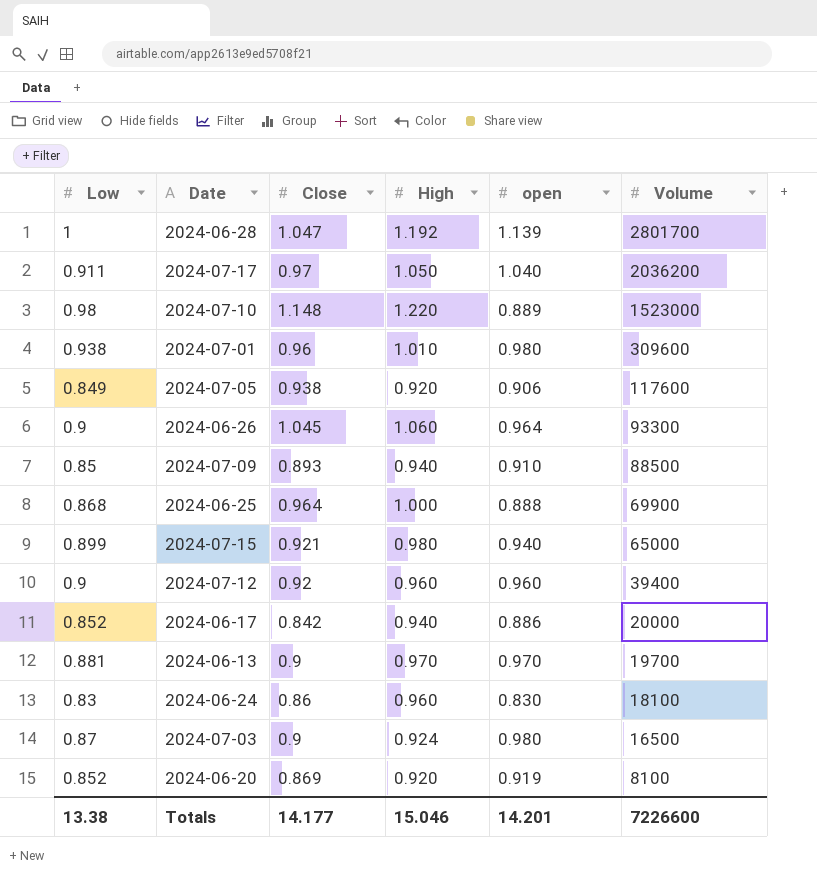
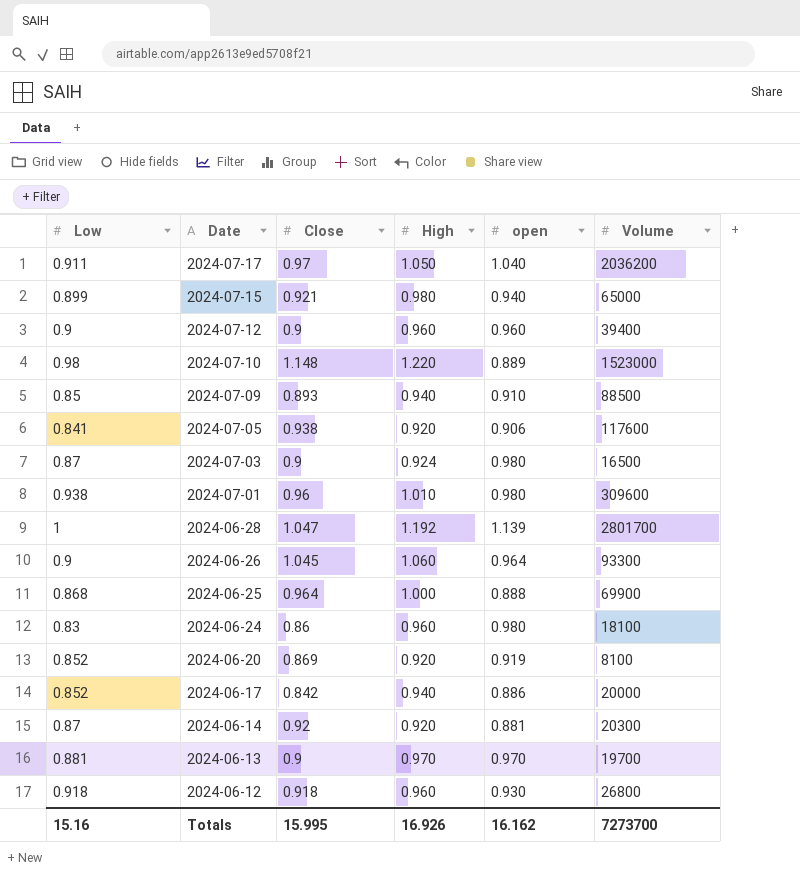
row order: Volume descending -> Date descending
2024-07-12 | Close: 0.92 -> 0.9
2024-07-05 | Low: 0.849 -> 0.841
2024-06-24 | open: 0.830 -> 0.980
row 2024-06-14: none -> 0.87 | 0.92 | 0.920 | 0.881 | 20300
row 2024-06-12: none -> 0.918 | 0.918 | 0.960 | 0.930 | 26800
Totals | Low: 13.38 -> 15.16
Totals | Close: 14.177 -> 15.995
Totals | High: 15.046 -> 16.926
Totals | open: 14.201 -> 16.162
Totals | Volume: 7226600 -> 7273700

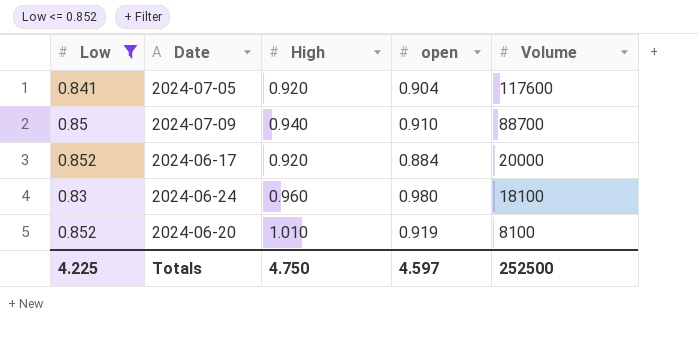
filter: none -> Low <= 0.852
row order: Date descending -> Volume descending
column Close | position: 3 -> none
2024-07-05 | open: 0.906 -> 0.904
2024-07-09 | Volume: 88500 -> 88700
2024-06-17 | High: 0.940 -> 0.920
2024-06-17 | open: 0.886 -> 0.884
2024-06-20 | High: 0.920 -> 1.010
Totals | Low: 15.16 -> 4.225
Totals | High: 16.926 -> 4.750
Totals | open: 16.162 -> 4.597
Totals | Volume: 7273700 -> 252500

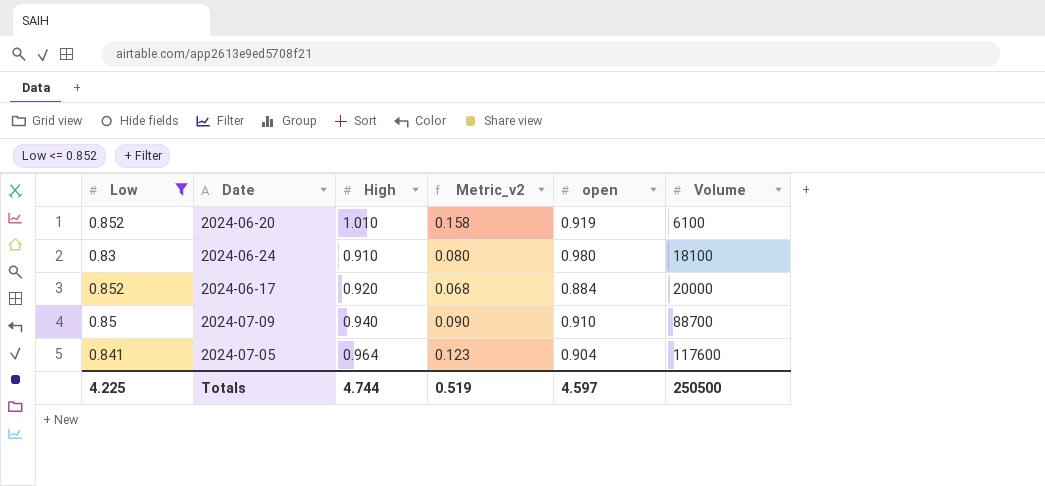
row order: Volume descending -> Volume ascending
column Metric_v2 | formula: none -> [High] - [Low]
2024-06-20 | Volume: 8100 -> 6100
2024-06-24 | High: 0.960 -> 0.910
2024-07-05 | High: 0.920 -> 0.964
Totals | High: 4.750 -> 4.744
Totals | Volume: 252500 -> 250500

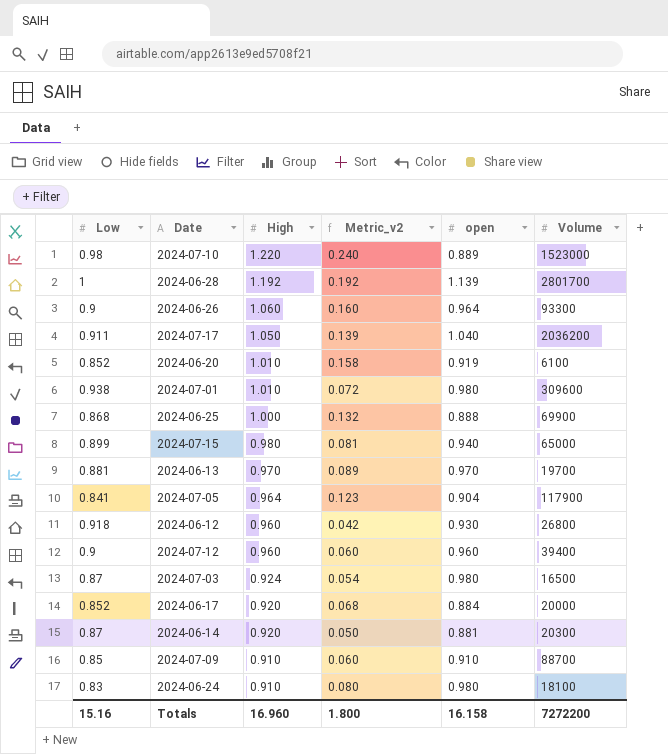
filter: Low <= 0.852 -> none
row order: Volume ascending -> High descending
2024-07-05 | Volume: 117600 -> 117900
2024-07-09 | High: 0.940 -> 0.910
2024-07-09 | Metric_v2: 0.090 -> 0.060
Totals | Low: 4.225 -> 15.16
Totals | High: 4.744 -> 16.960
Totals | Metric_v2: 0.519 -> 1.800
Totals | open: 4.597 -> 16.158
Totals | Volume: 250500 -> 7272200

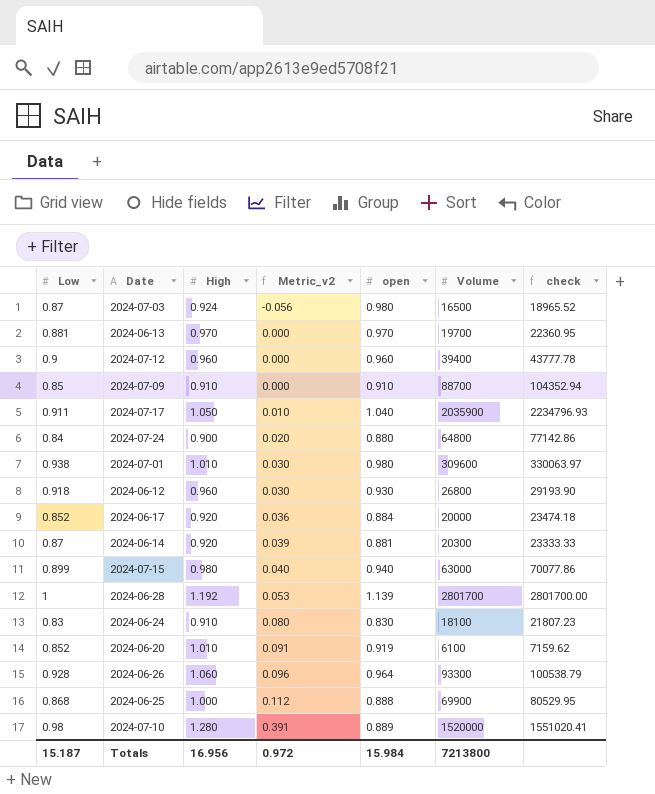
row order: High descending -> Metric_v2 ascending
column Metric_v2 | formula: [High] - [Low] -> [High] - [open]
column check | formula: none -> [Volume] / [Low]
row 2024-07-05: 0.841 | 0.964 | 0.123 | 0.904 | 117900 -> none
2024-07-17 | Volume: 2036200 -> 2035900
row 2024-07-24: none -> 0.84 | 0.900 | 0.020 | 0.880 | 64800 | 77142.86
2024-07-15 | Volume: 65000 -> 63000
2024-06-24 | open: 0.980 -> 0.830
2024-06-26 | Low: 0.9 -> 0.928
2024-07-10 | High: 1.220 -> 1.280
2024-07-10 | Volume: 1523000 -> 1520000
Totals | Low: 15.16 -> 15.187
Totals | High: 16.960 -> 16.956
Totals | Metric_v2: 1.800 -> 0.972
Totals | open: 16.158 -> 15.984
Totals | Volume: 7272200 -> 7213800

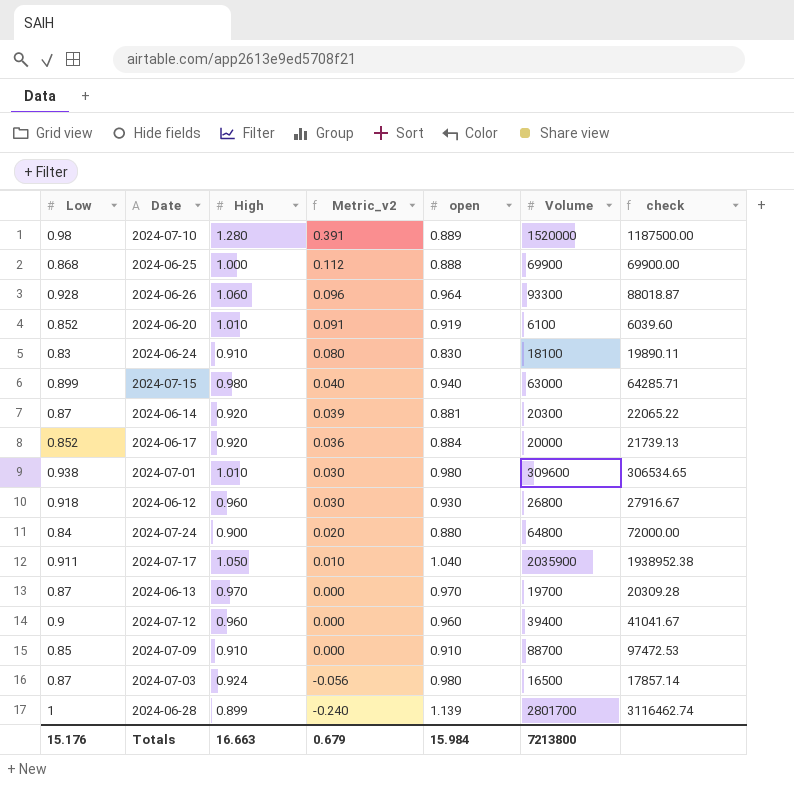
row order: Metric_v2 ascending -> Metric_v2 descending
column check | formula: [Volume] / [Low] -> [Volume] / [High]
2024-06-13 | Low: 0.881 -> 0.87
2024-06-28 | High: 1.192 -> 0.899
2024-06-28 | Metric_v2: 0.053 -> -0.240
Totals | Low: 15.187 -> 15.176
Totals | High: 16.956 -> 16.663
Totals | Metric_v2: 0.972 -> 0.679

